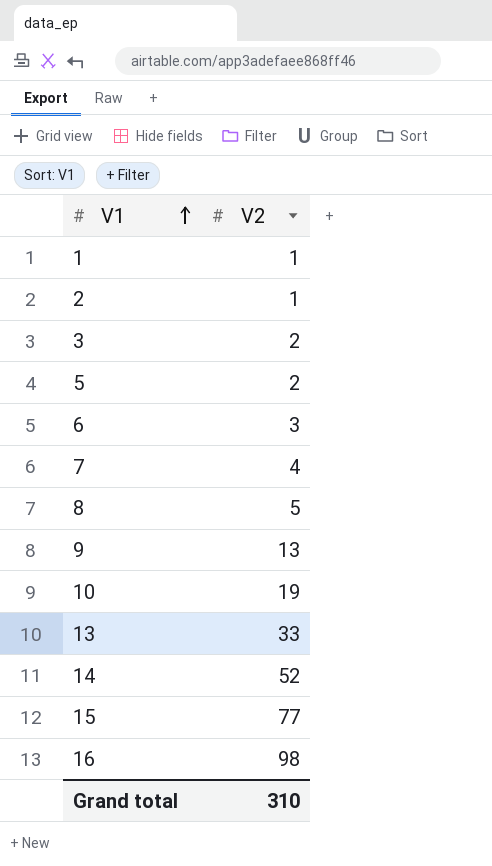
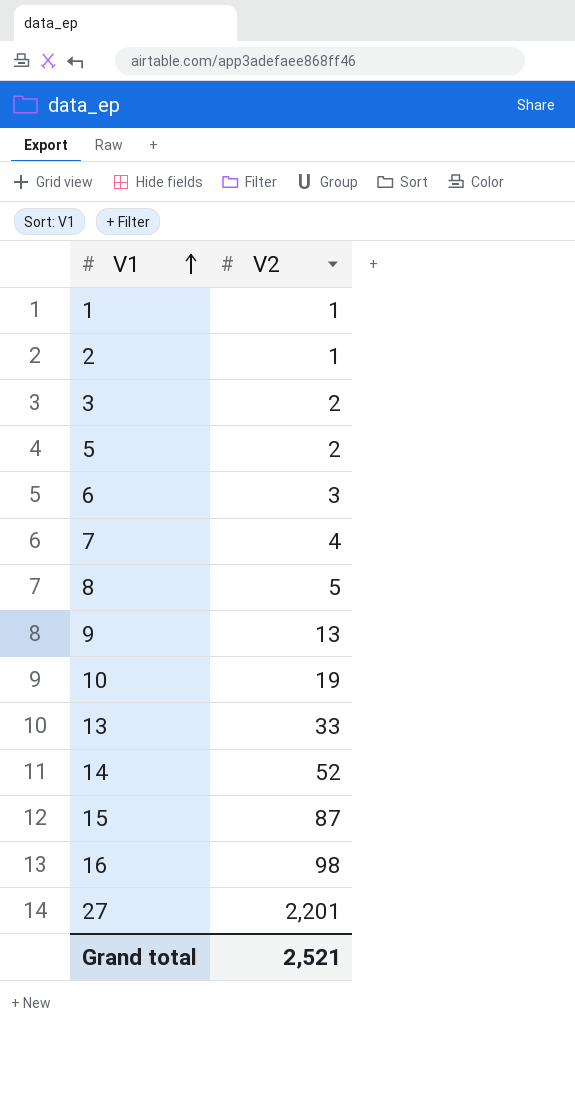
15 | V2: 77 -> 87
row 27: none -> 2,201
Grand total | V2: 310 -> 2,521

